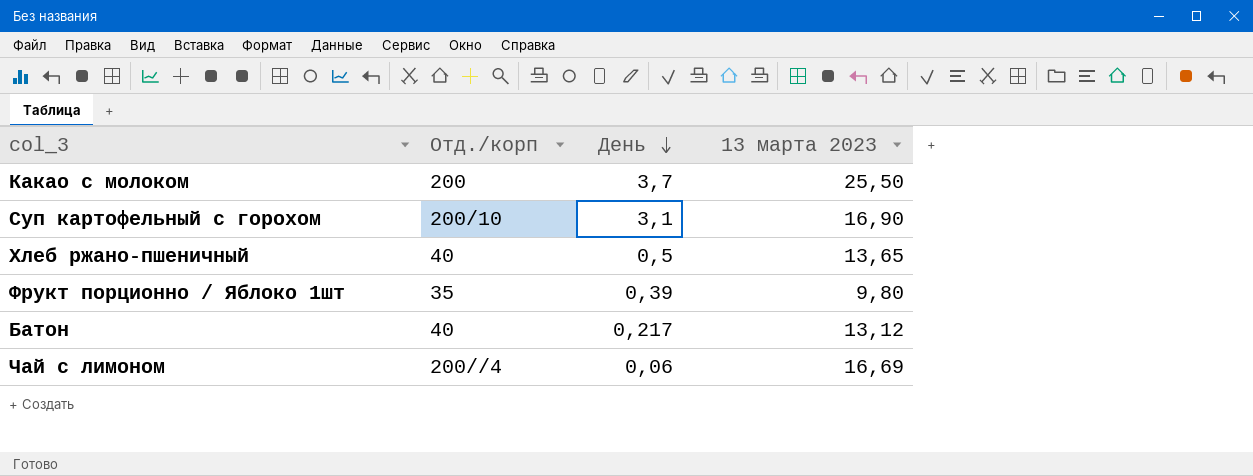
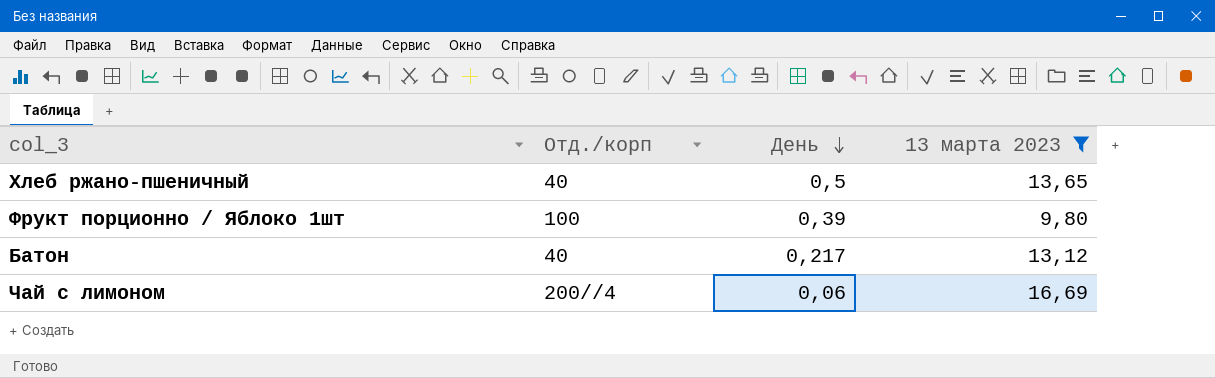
filter: none -> 13 марта 2023 <= 16,69
Фрукт порционно / Яблоко 1шт | Отд./корп: 35 -> 100

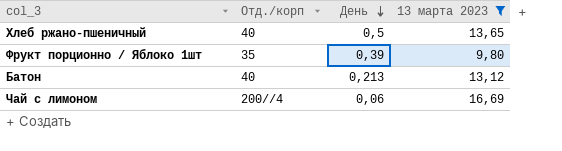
Фрукт порционно / Яблоко 1шт | Отд./корп: 100 -> 35
Батон | День: 0,217 -> 0,213

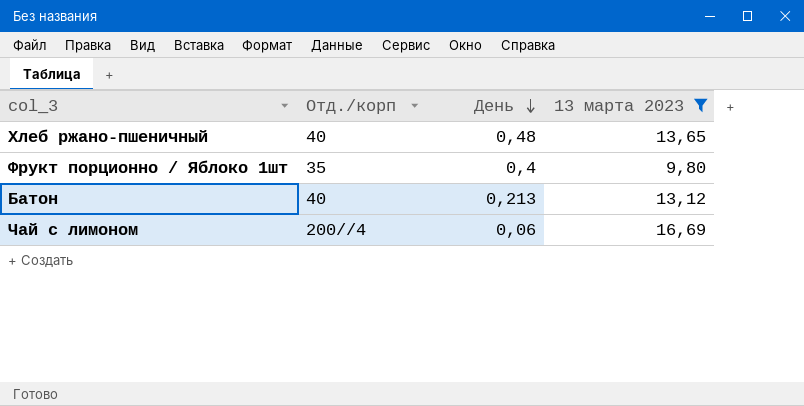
Хлеб ржано-пшеничный | День: 0,5 -> 0,48
Фрукт порционно / Яблоко 1шт | День: 0,39 -> 0,4

